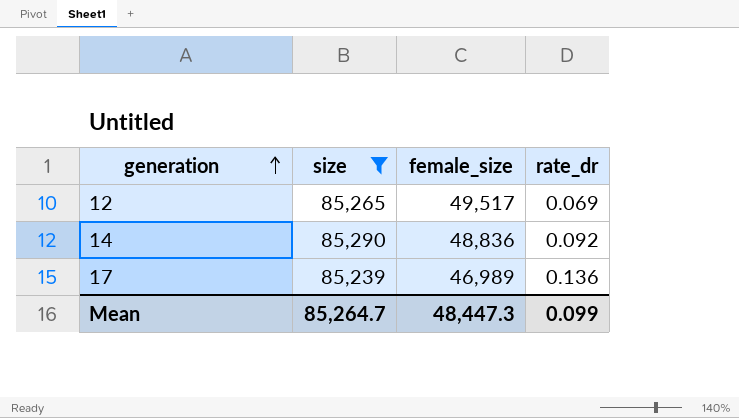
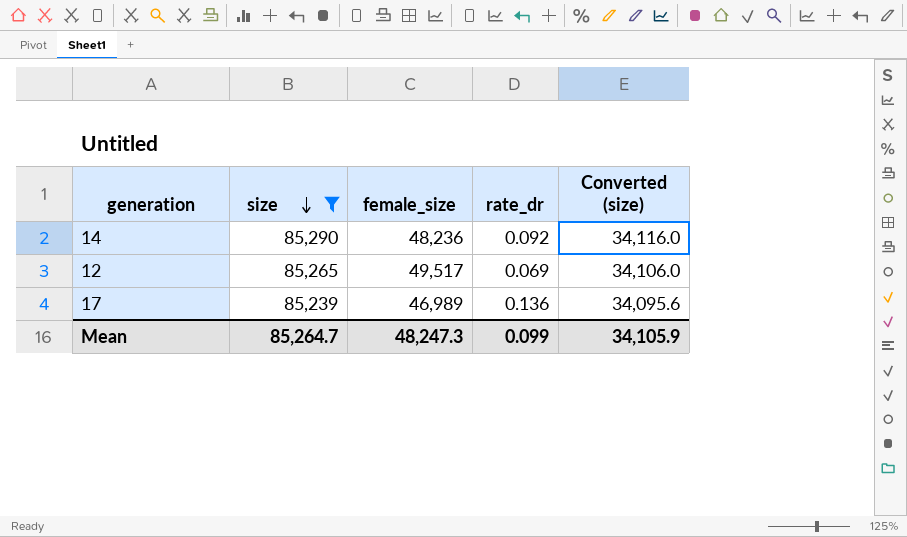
row order: generation ascending -> size descending
column Converted (size) | formula: none -> [size] * 0.4
14 | female_size: 48,836 -> 48,236
Mean | female_size: 48,447.3 -> 48,247.3

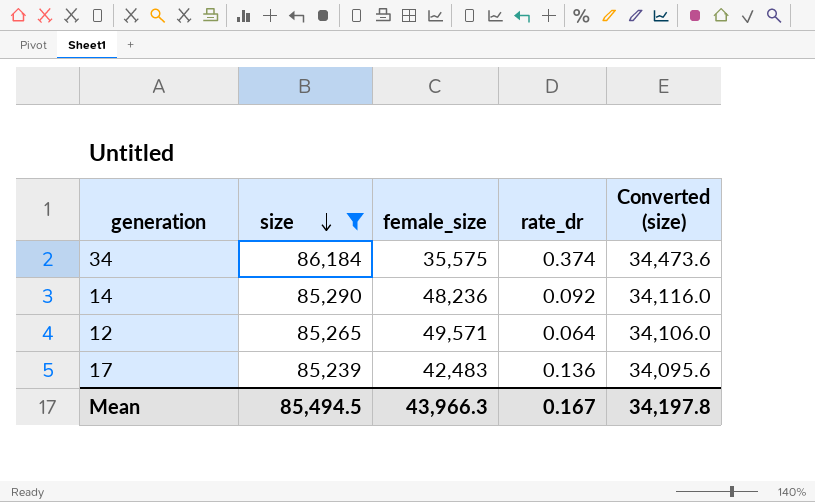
row 34: none -> 86,184 | 35,575 | 0.374 | 34,473.6
12 | female_size: 49,517 -> 49,571
12 | rate_dr: 0.069 -> 0.064
17 | female_size: 46,989 -> 42,483
Mean | size: 85,264.7 -> 85,494.5
Mean | female_size: 48,247.3 -> 43,966.3
Mean | rate_dr: 0.099 -> 0.167
Mean | Converted (size): 34,105.9 -> 34,197.8

